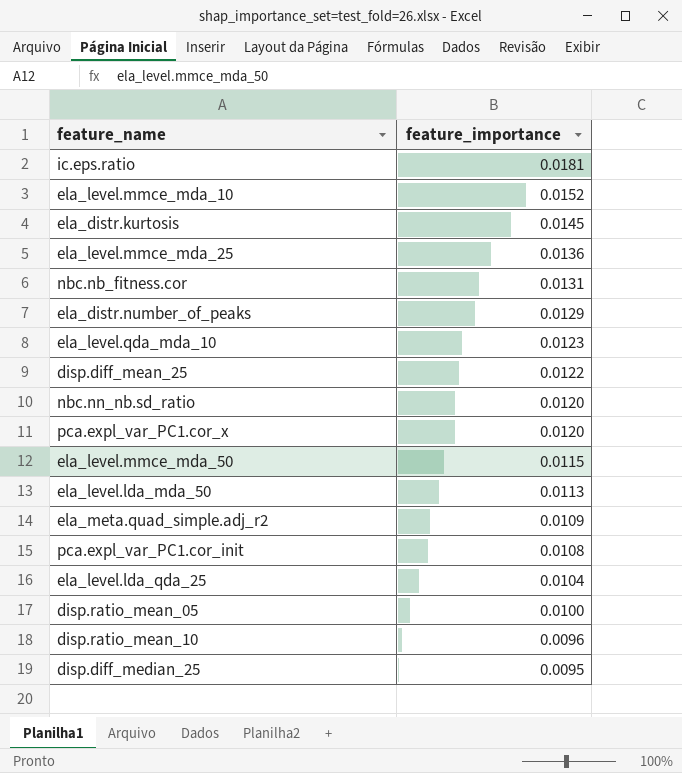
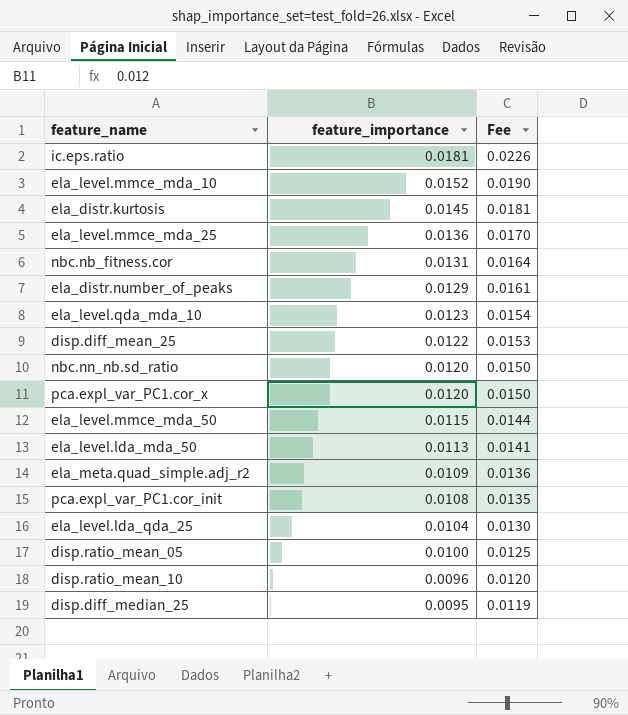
column Fee | formula: none -> [feature_importance] * 1.25

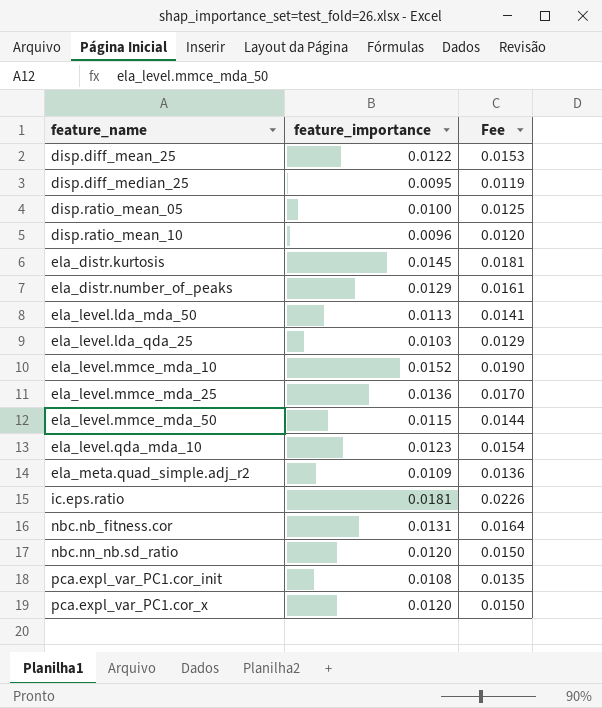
row order: feature_importance descending -> feature_name ascending
ela_level.lda_qda_25 | feature_importance: 0.0104 -> 0.0103
ela_level.lda_qda_25 | Fee: 0.0130 -> 0.0129

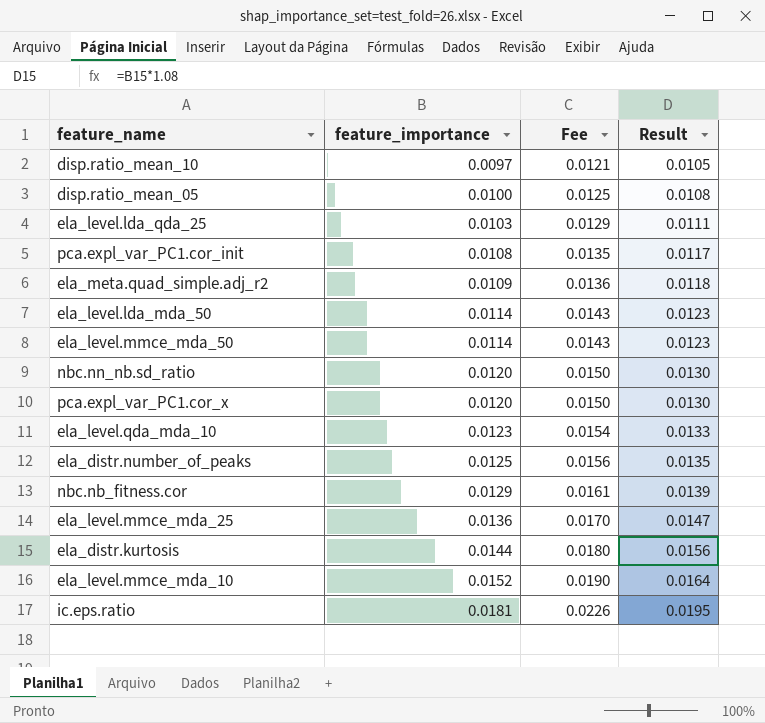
row order: feature_name ascending -> feature_importance ascending
column Result | formula: none -> [feature_importance] * 1.08
row disp.diff_mean_25: 0.0122 | 0.0153 -> none
row disp.diff_median_25: 0.0095 | 0.0119 -> none
disp.ratio_mean_10 | feature_importance: 0.0096 -> 0.0097
disp.ratio_mean_10 | Fee: 0.0120 -> 0.0121
ela_level.lda_mda_50 | feature_importance: 0.0113 -> 0.0114
ela_level.lda_mda_50 | Fee: 0.0141 -> 0.0143
ela_level.mmce_mda_50 | feature_importance: 0.0115 -> 0.0114
ela_level.mmce_mda_50 | Fee: 0.0144 -> 0.0143
ela_distr.number_of_peaks | feature_importance: 0.0129 -> 0.0125
ela_distr.number_of_peaks | Fee: 0.0161 -> 0.0156
nbc.nb_fitness.cor | feature_importance: 0.0131 -> 0.0129
nbc.nb_fitness.cor | Fee: 0.0164 -> 0.0161
ela_distr.kurtosis | feature_importance: 0.0145 -> 0.0144
ela_distr.kurtosis | Fee: 0.0181 -> 0.0180

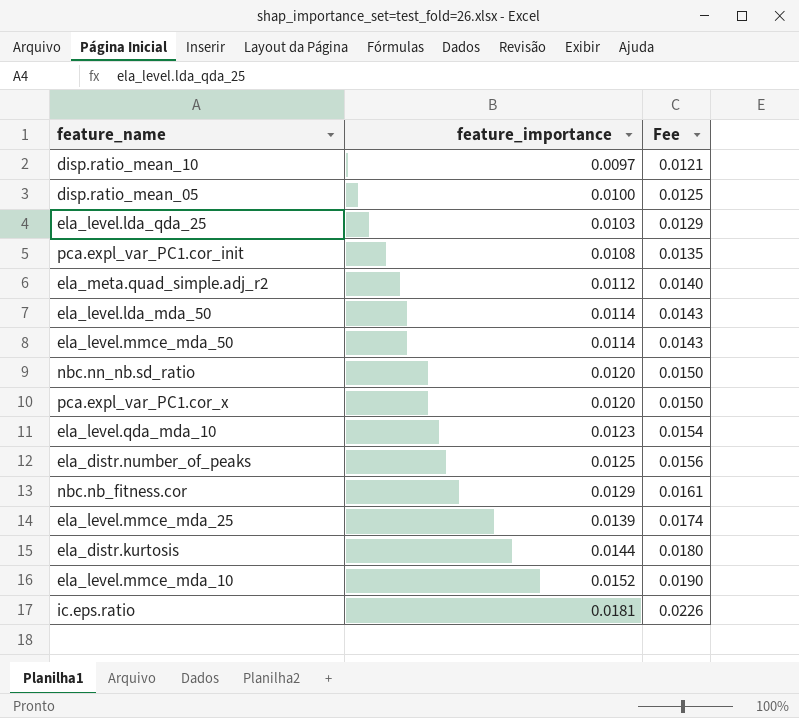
column Result | formula: [feature_importance] * 1.08 -> none
ela_meta.quad_simple.adj_r2 | feature_importance: 0.0109 -> 0.0112
ela_meta.quad_simple.adj_r2 | Fee: 0.0136 -> 0.0140
ela_level.mmce_mda_25 | feature_importance: 0.0136 -> 0.0139
ela_level.mmce_mda_25 | Fee: 0.0170 -> 0.0174

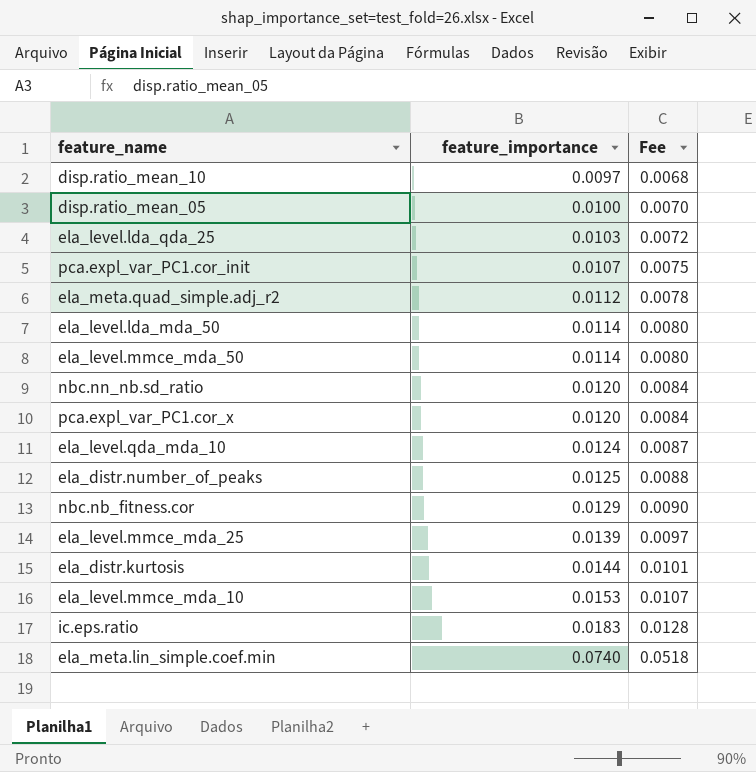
column Fee | formula: [feature_importance] * 1.25 -> [feature_importance] * 0.7
pca.expl_var_PC1.cor_init | feature_importance: 0.0108 -> 0.0107
ela_level.qda_mda_10 | feature_importance: 0.0123 -> 0.0124
ela_level.mmce_mda_10 | feature_importance: 0.0152 -> 0.0153
ic.eps.ratio | feature_importance: 0.0181 -> 0.0183
row ela_meta.lin_simple.coef.min: none -> 0.0740 | 0.0518

